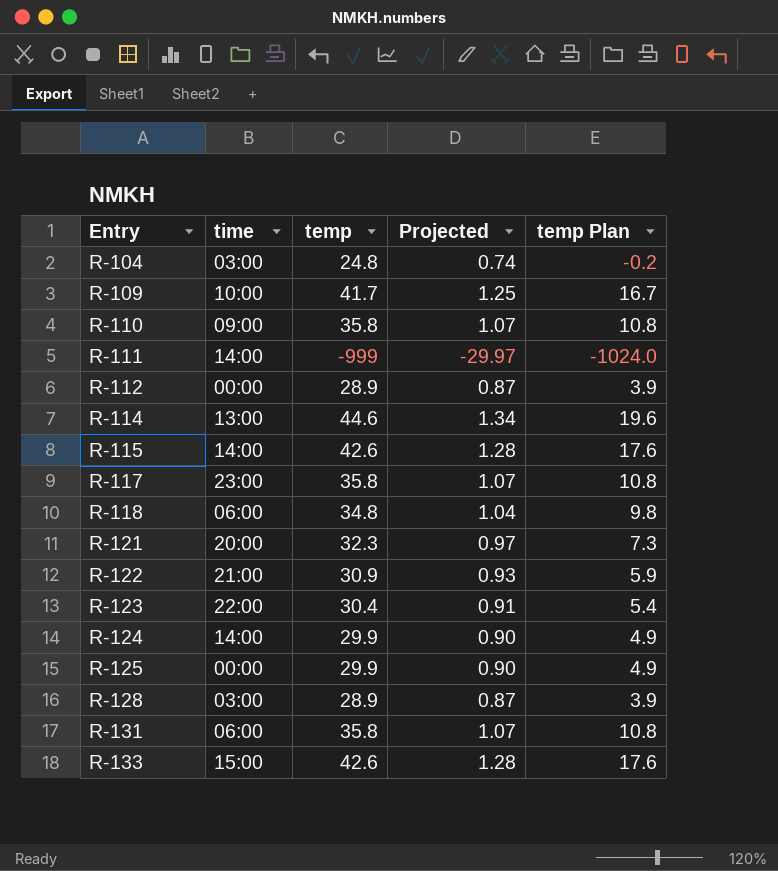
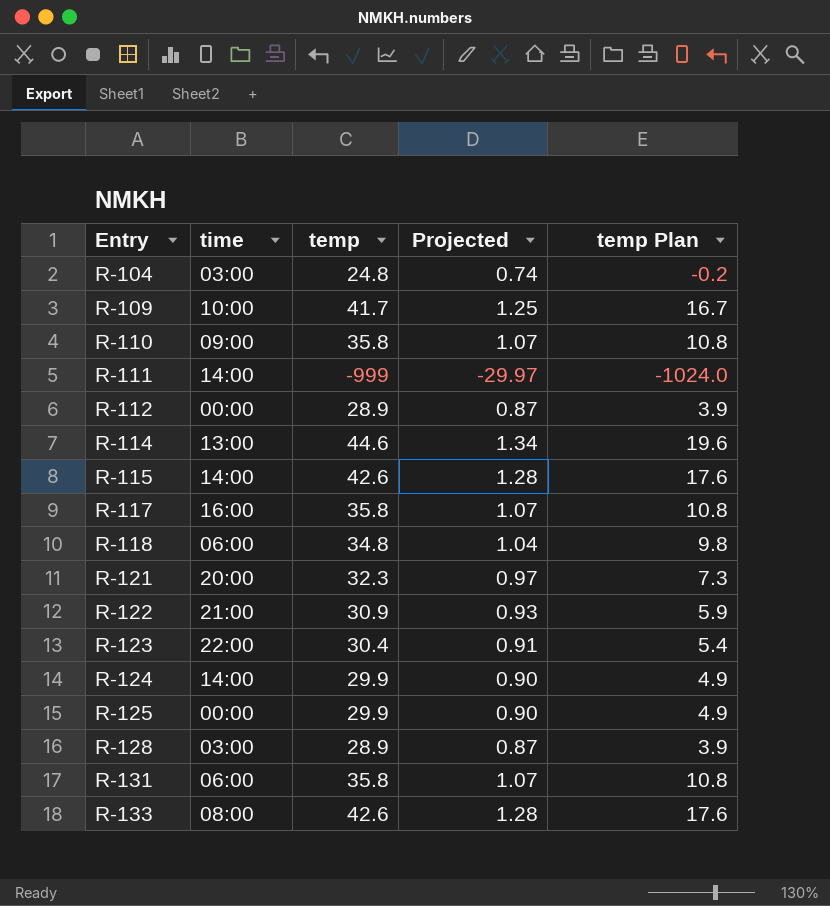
R-117 | time: 23:00 -> 16:00
R-133 | time: 15:00 -> 08:00

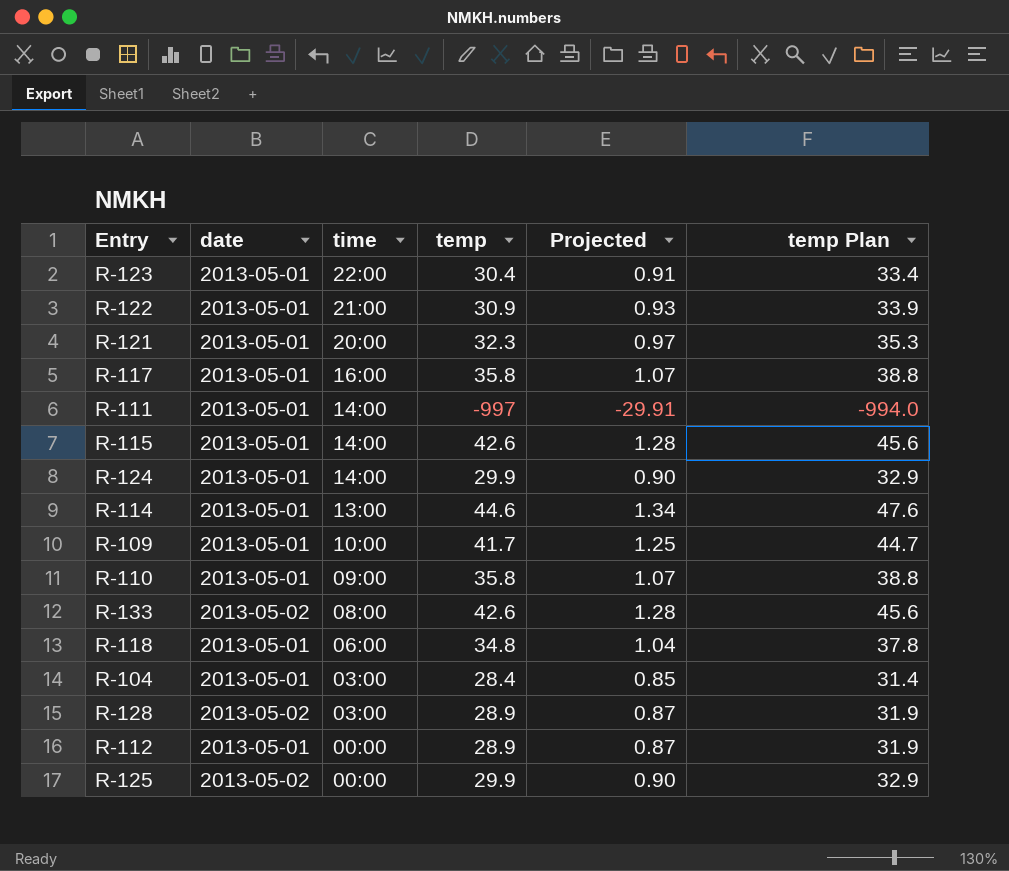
row order: Entry ascending -> time descending
column date | position: none -> 2
column temp Plan | formula: [temp] - 25 -> [temp] + 3
row R-131: 06:00 | 35.8 | 1.07 | 10.8 -> none
R-111 | temp: -999 -> -997
R-111 | Projected: -29.97 -> -29.91
R-104 | temp: 24.8 -> 28.4
R-104 | Projected: 0.74 -> 0.85

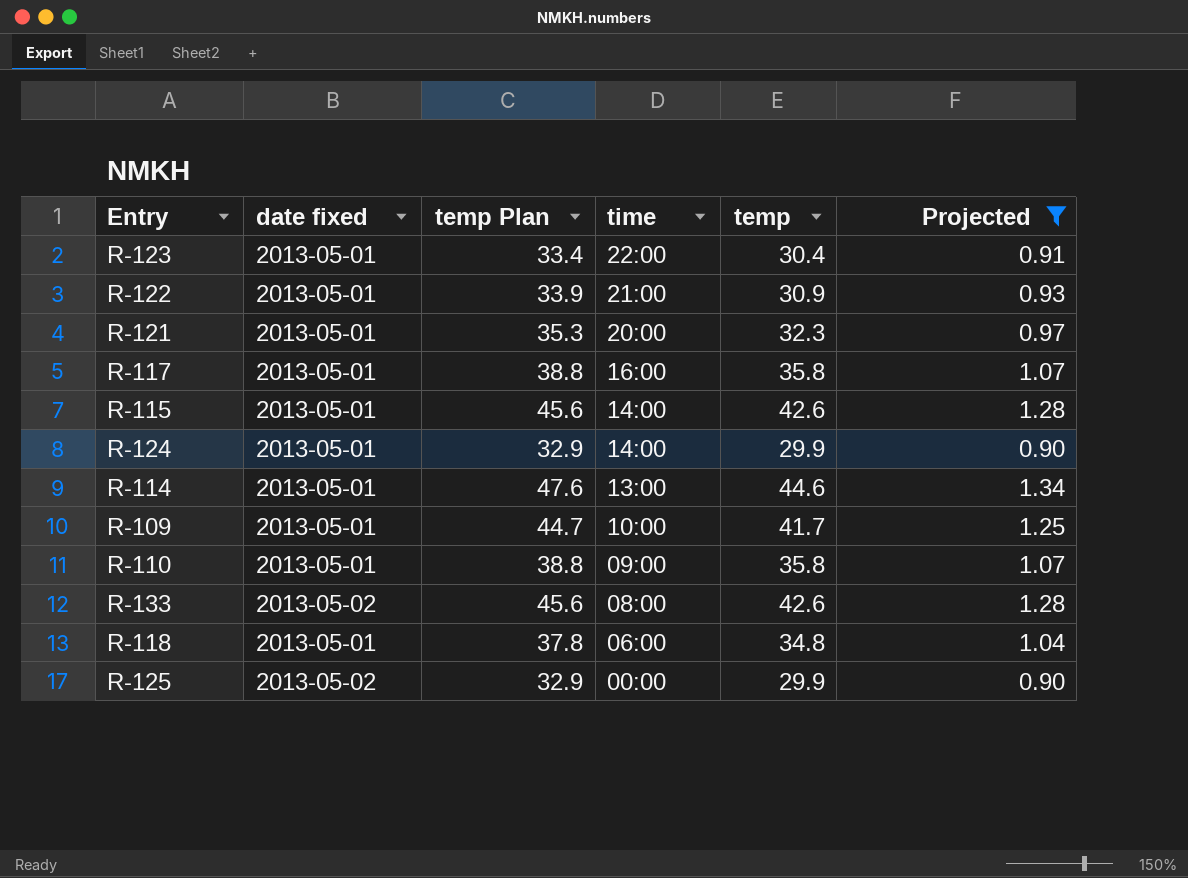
filter: none -> Projected >= 0.90
column name: date -> date fixed
column temp Plan | position: 6 -> 3

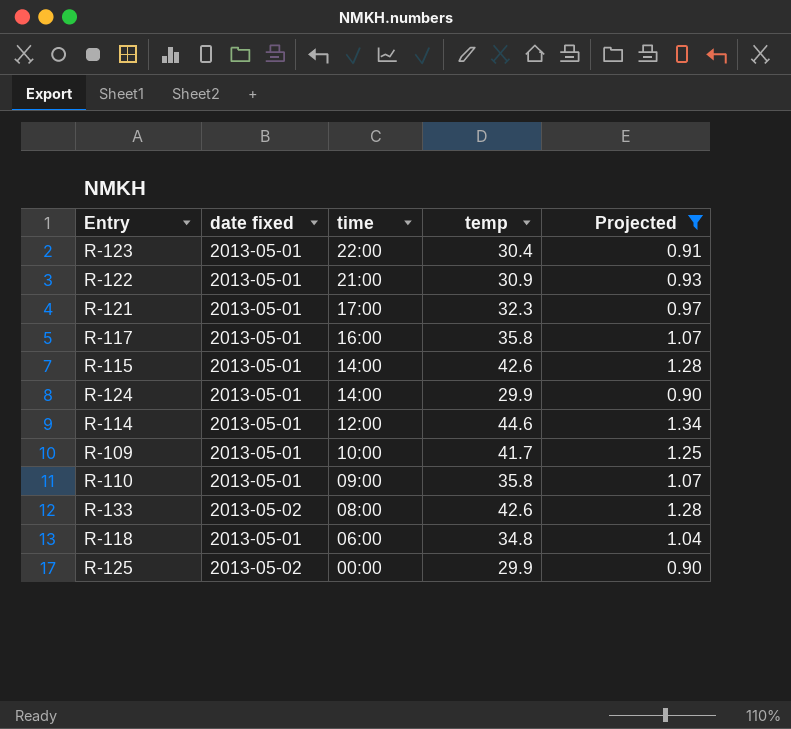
column temp Plan | formula: [temp] + 3 -> none
R-121 | time: 20:00 -> 17:00
R-114 | time: 13:00 -> 12:00

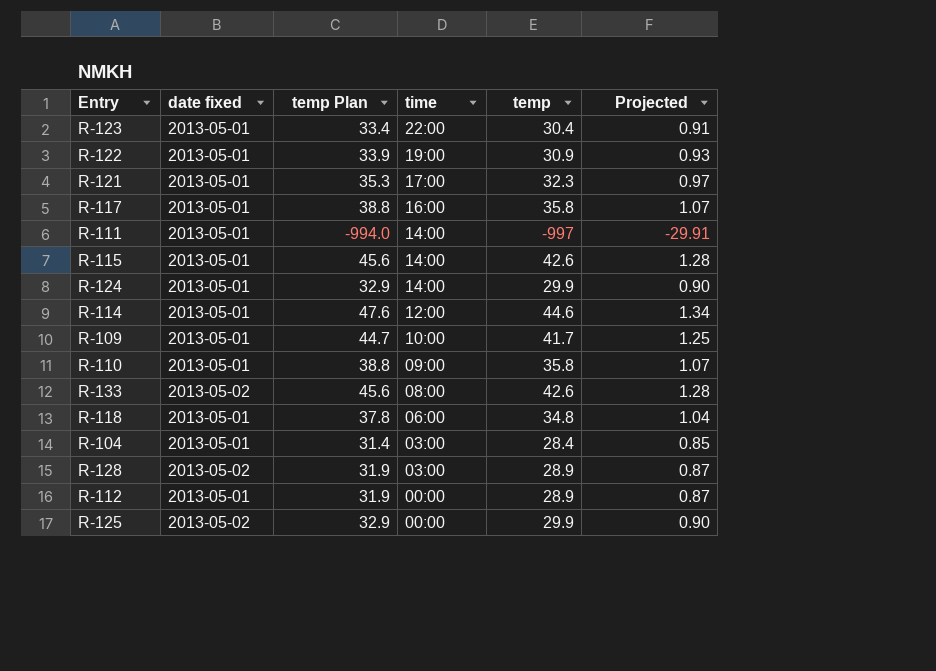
filter: Projected >= 0.90 -> none
column temp Plan | formula: none -> [temp] + 3
R-122 | time: 21:00 -> 19:00

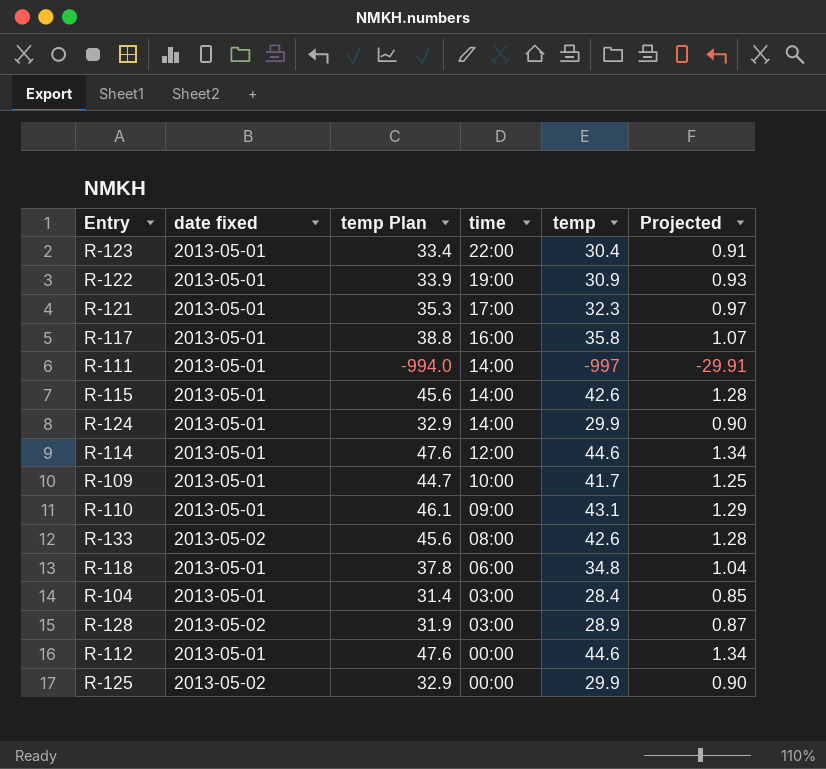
R-110 | temp Plan: 38.8 -> 46.1
R-110 | temp: 35.8 -> 43.1
R-110 | Projected: 1.07 -> 1.29
R-112 | temp Plan: 31.9 -> 47.6
R-112 | temp: 28.9 -> 44.6
R-112 | Projected: 0.87 -> 1.34

